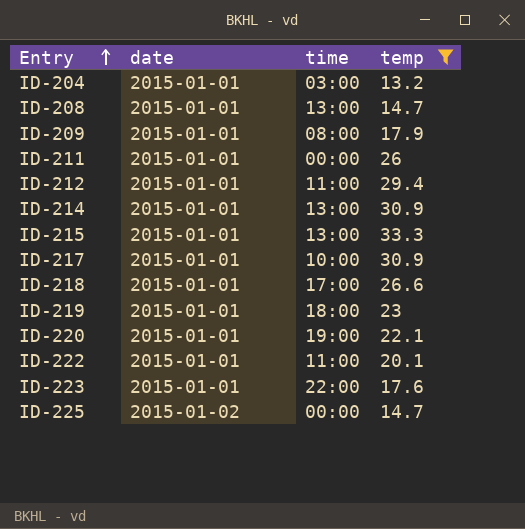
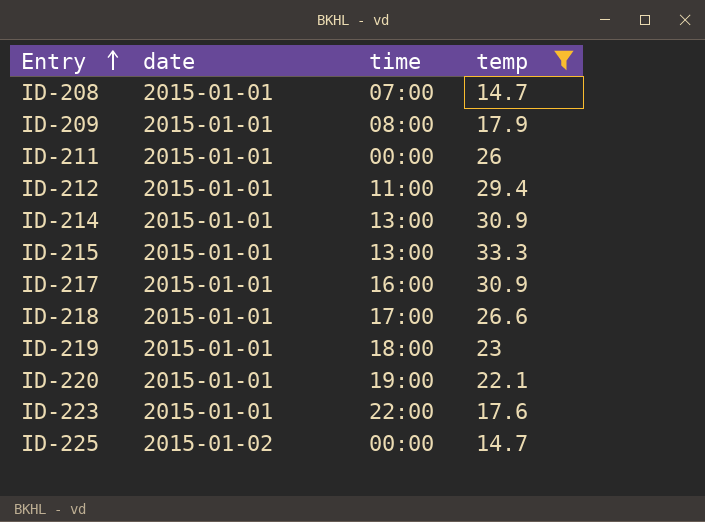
row ID-204: 2015-01-01 | 03:00 | 13.2 -> none
row ID-222: 2015-01-01 | 11:00 | 20.1 -> none
ID-208 | time: 13:00 -> 07:00
ID-217 | time: 10:00 -> 16:00

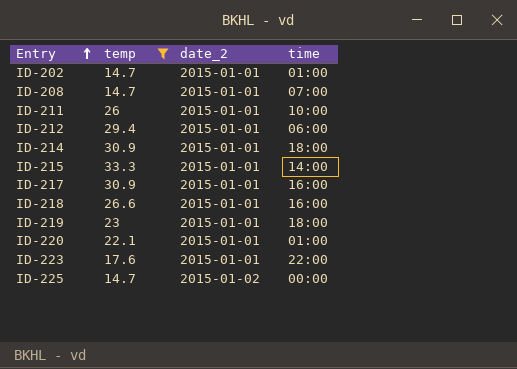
column temp | position: 4 -> 2
column name: date -> date_2
row ID-209: 2015-01-01 | 08:00 | 17.9 -> none
row ID-202: none -> 14.7 | 2015-01-01 | 01:00
ID-211 | time: 00:00 -> 10:00
ID-212 | time: 11:00 -> 06:00
ID-214 | time: 13:00 -> 18:00
ID-215 | time: 13:00 -> 14:00
ID-218 | time: 17:00 -> 16:00
ID-220 | time: 19:00 -> 01:00

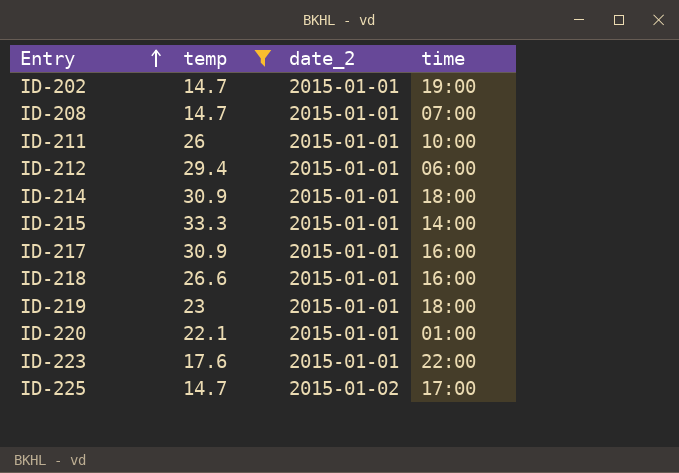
ID-202 | time: 01:00 -> 19:00
ID-225 | time: 00:00 -> 17:00

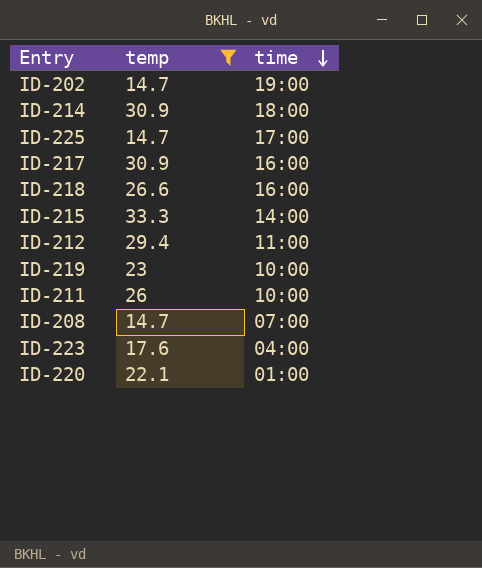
row order: Entry ascending -> time descending
column date_2 | position: 3 -> none
ID-212 | time: 06:00 -> 11:00
ID-219 | time: 18:00 -> 10:00
ID-223 | time: 22:00 -> 04:00

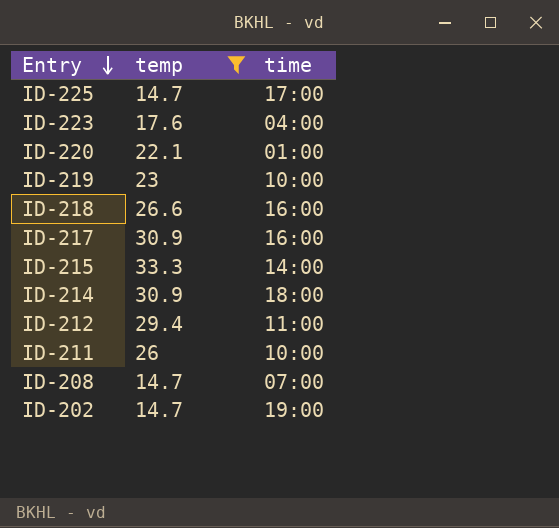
row order: time descending -> Entry descending

